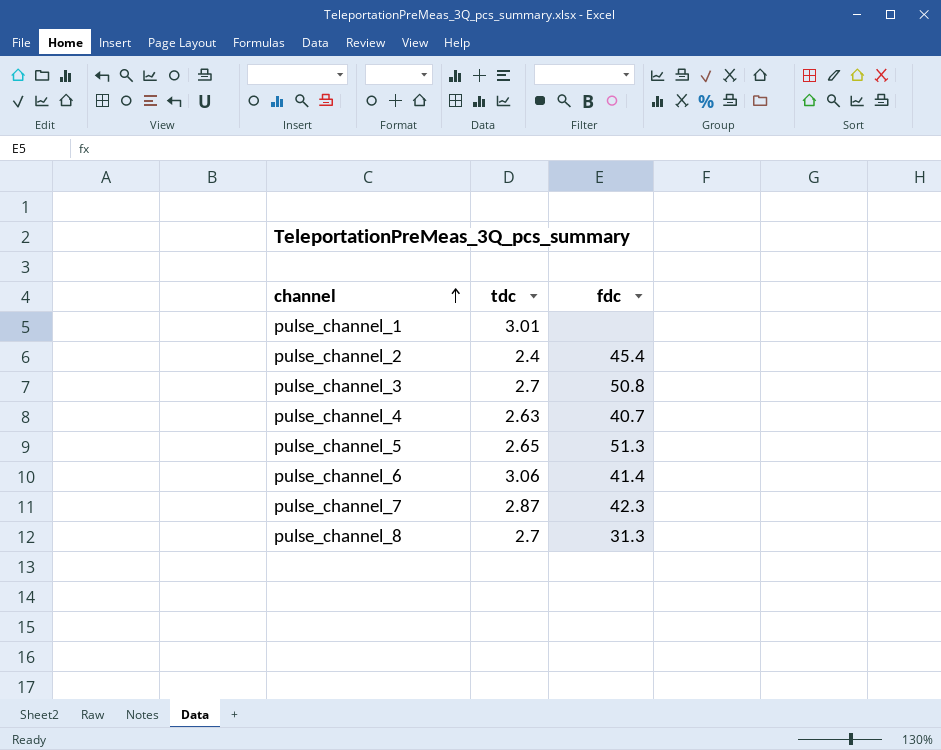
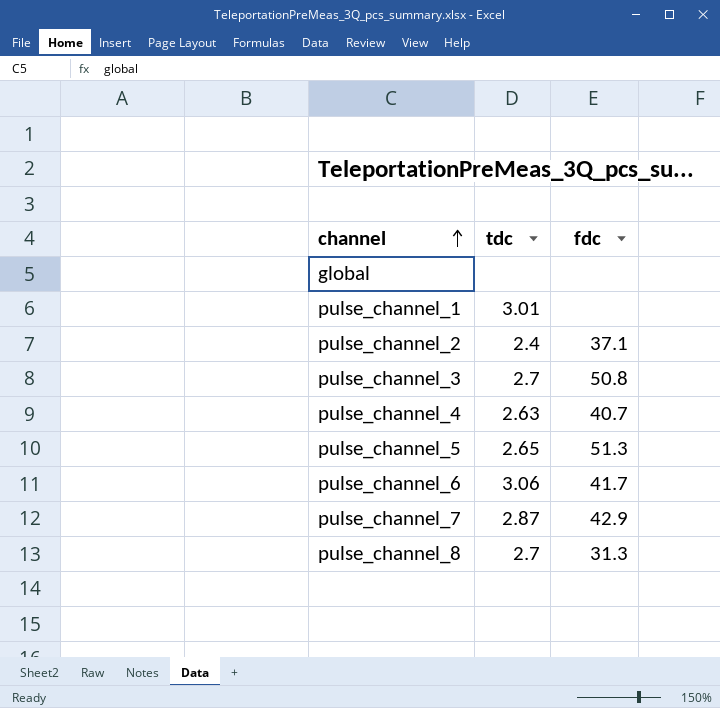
row global: none -> none | none
pulse_channel_2 | fdc: 45.4 -> 37.1
pulse_channel_6 | fdc: 41.4 -> 41.7
pulse_channel_7 | fdc: 42.3 -> 42.9

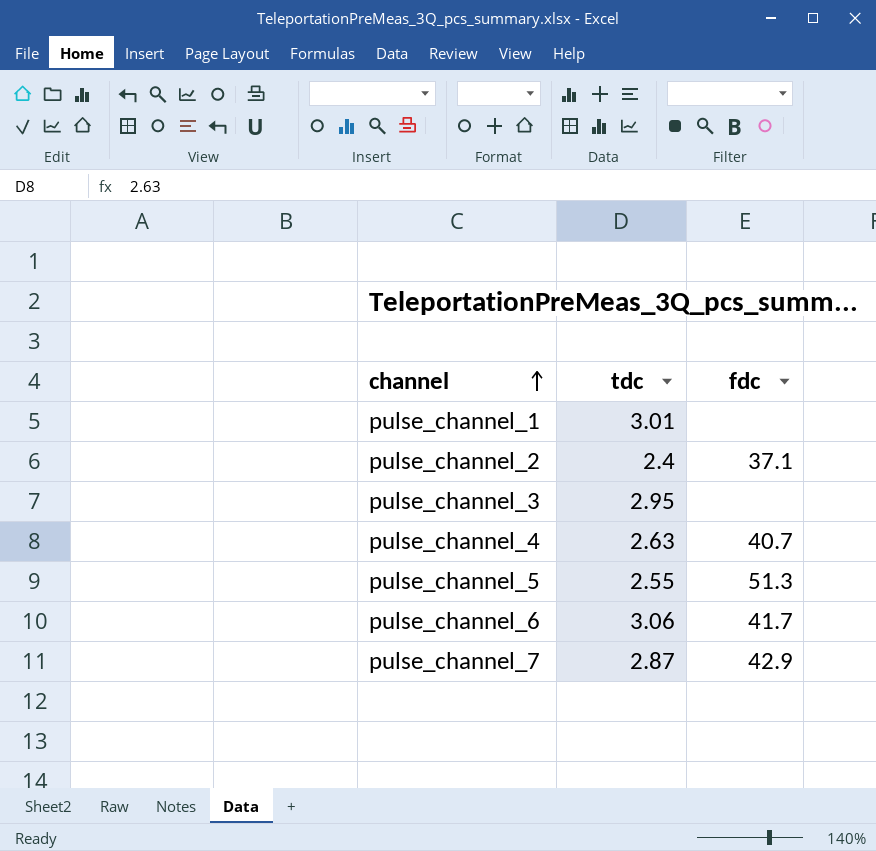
row global: none | none -> none
row pulse_channel_8: 2.7 | 31.3 -> none
pulse_channel_3 | tdc: 2.7 -> 2.95
pulse_channel_3 | fdc: 50.8 -> none
pulse_channel_5 | tdc: 2.65 -> 2.55

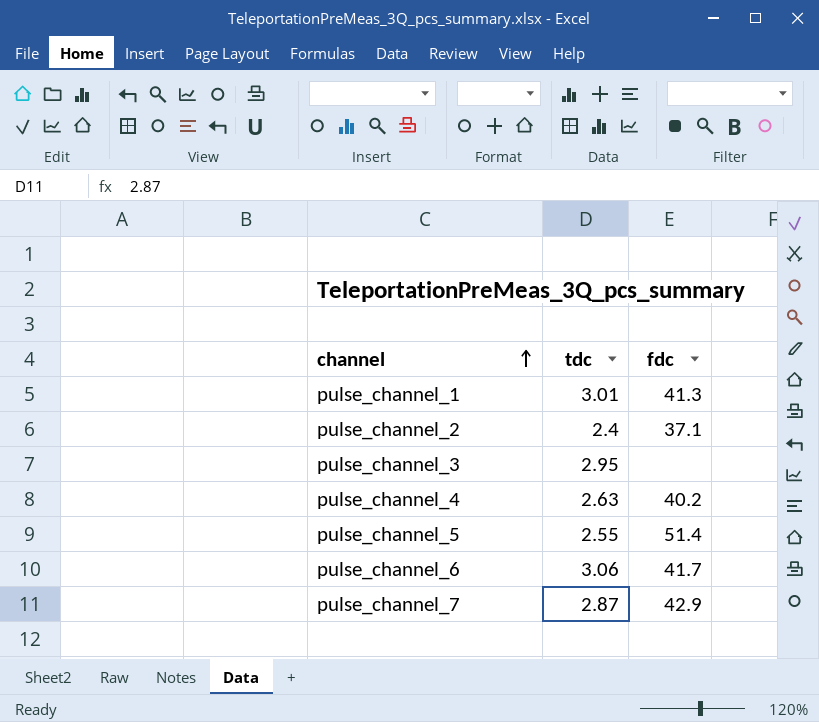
pulse_channel_1 | fdc: none -> 41.3
pulse_channel_4 | fdc: 40.7 -> 40.2
pulse_channel_5 | fdc: 51.3 -> 51.4

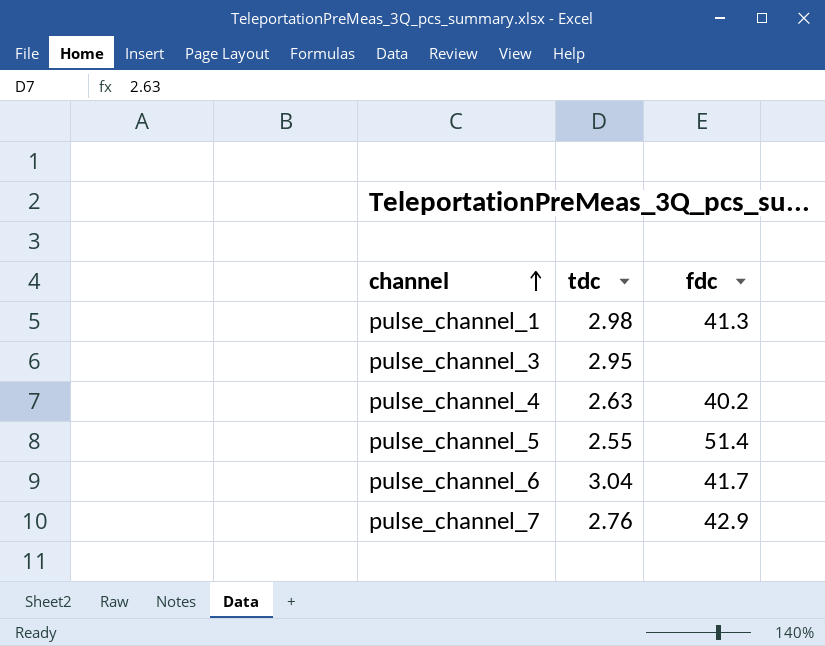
row pulse_channel_2: 2.4 | 37.1 -> none
pulse_channel_1 | tdc: 3.01 -> 2.98
pulse_channel_6 | tdc: 3.06 -> 3.04
pulse_channel_7 | tdc: 2.87 -> 2.76

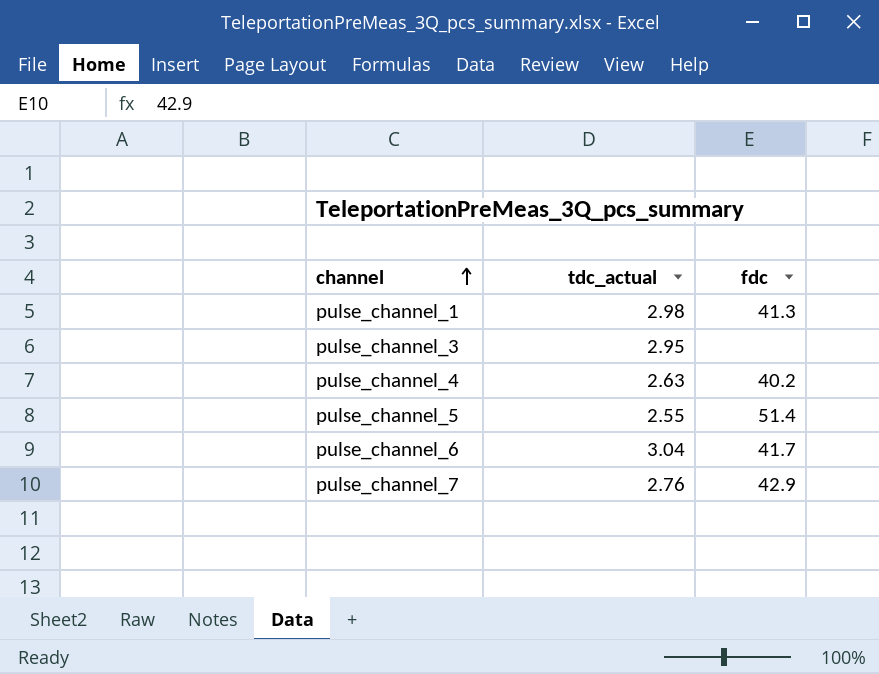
column name: tdc -> tdc_actual

